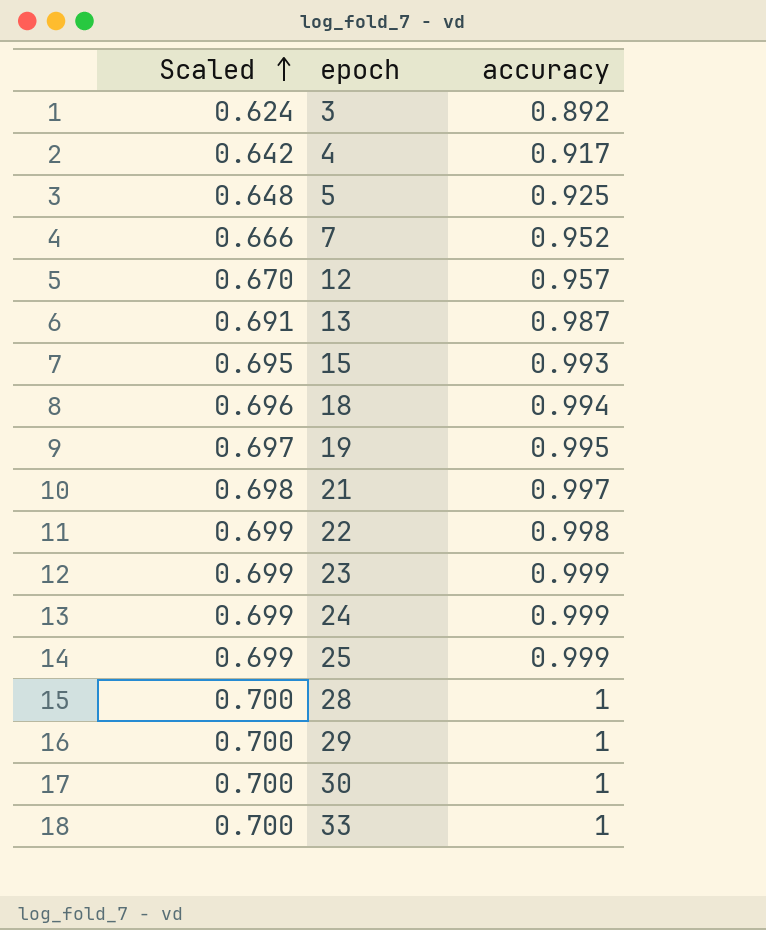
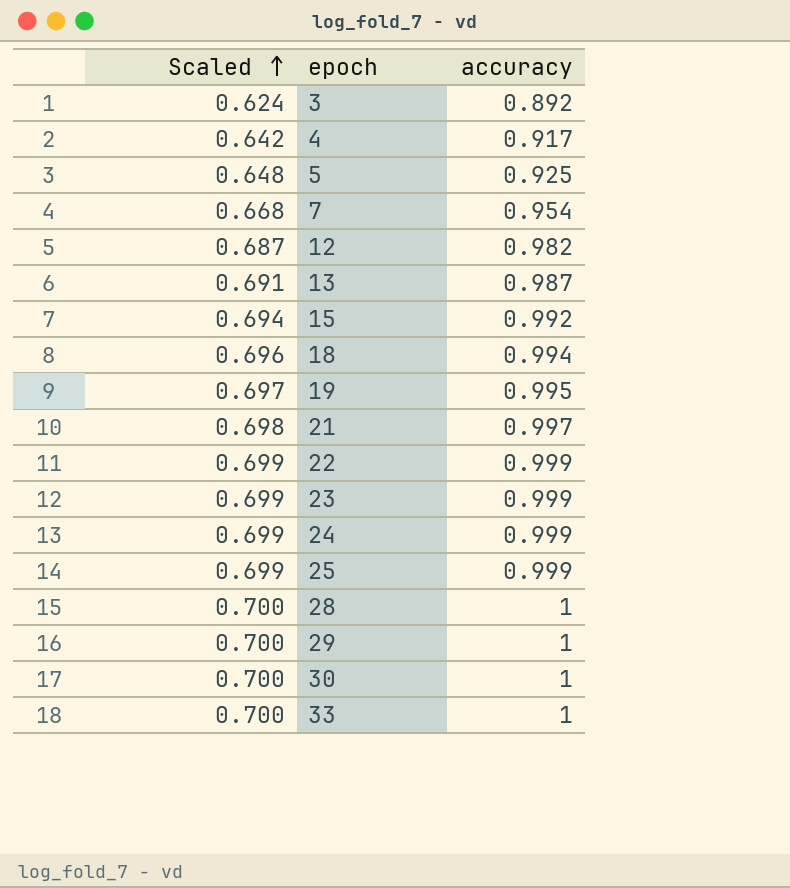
7 | Scaled: 0.666 -> 0.668
7 | accuracy: 0.952 -> 0.954
12 | Scaled: 0.670 -> 0.687
12 | accuracy: 0.957 -> 0.982
15 | Scaled: 0.695 -> 0.694
15 | accuracy: 0.993 -> 0.992
22 | accuracy: 0.998 -> 0.999

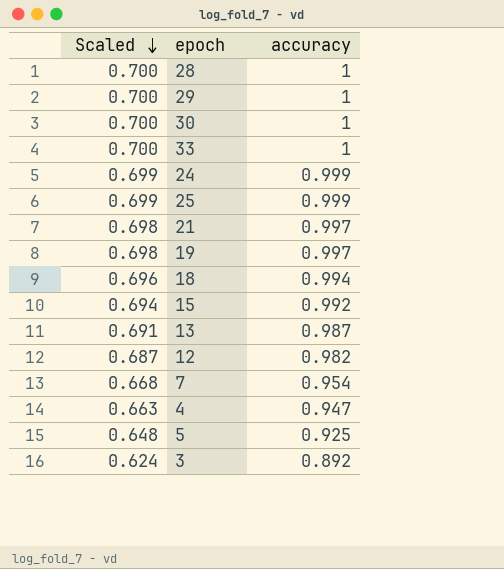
row order: Scaled ascending -> Scaled descending
row 22: 0.699 | 0.999 -> none
row 23: 0.699 | 0.999 -> none
19 | Scaled: 0.697 -> 0.698
19 | accuracy: 0.995 -> 0.997
4 | Scaled: 0.642 -> 0.663
4 | accuracy: 0.917 -> 0.947

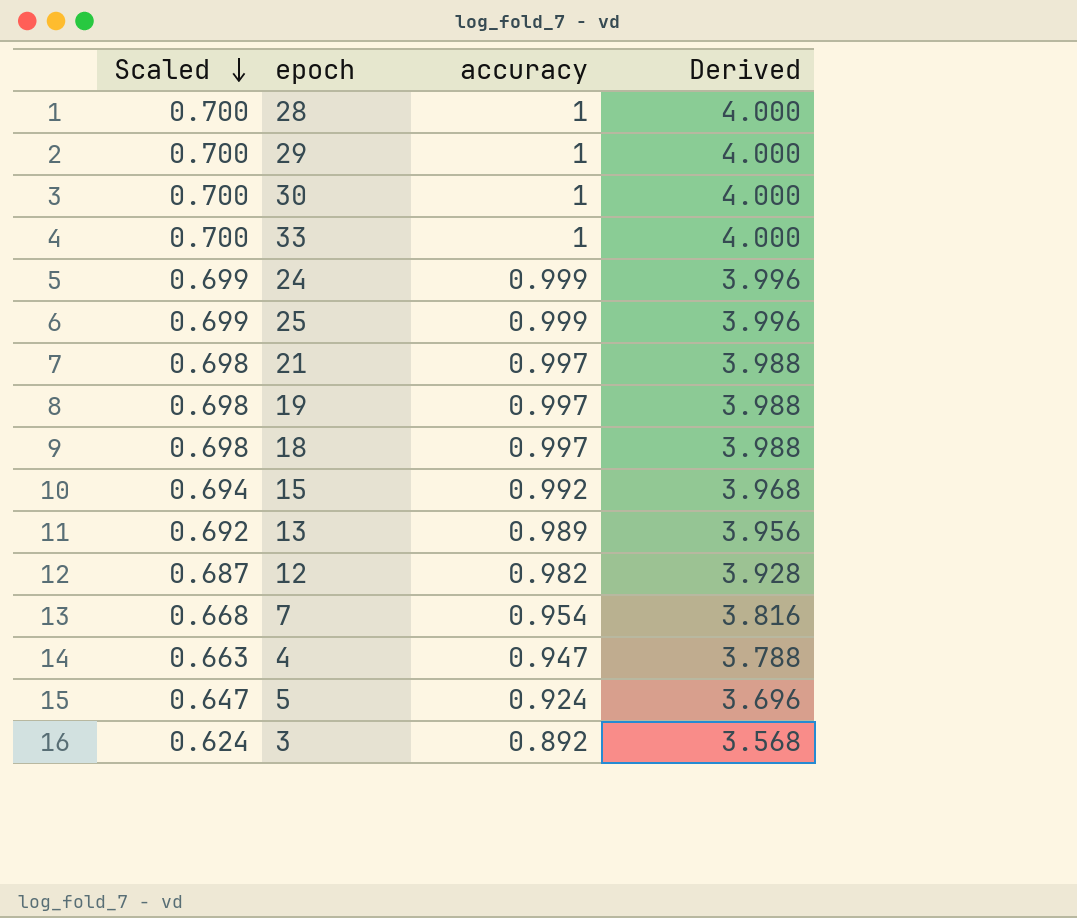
column Derived | formula: none -> [accuracy] * 4
18 | Scaled: 0.696 -> 0.698
18 | accuracy: 0.994 -> 0.997
13 | Scaled: 0.691 -> 0.692
13 | accuracy: 0.987 -> 0.989
5 | Scaled: 0.648 -> 0.647
5 | accuracy: 0.925 -> 0.924

